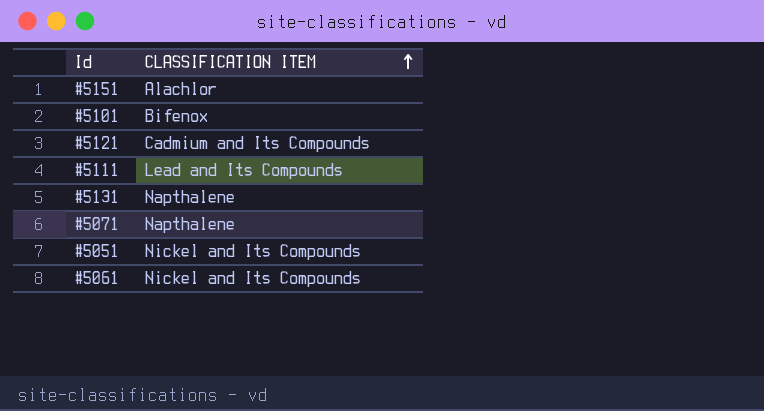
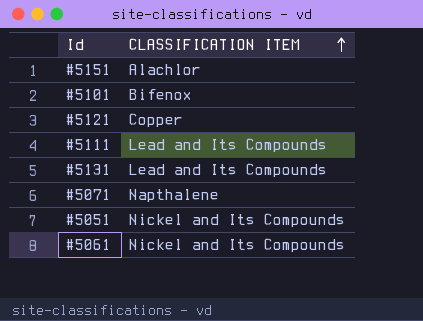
#5121 | CLASSIFICATION ITEM: Cadmium and Its Compounds -> Copper
#5131 | CLASSIFICATION ITEM: Napthalene -> Lead and Its Compounds

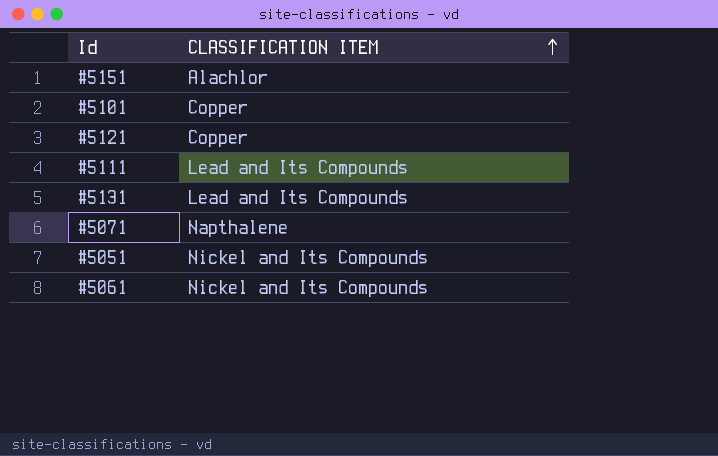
#5101 | CLASSIFICATION ITEM: Bifenox -> Copper

